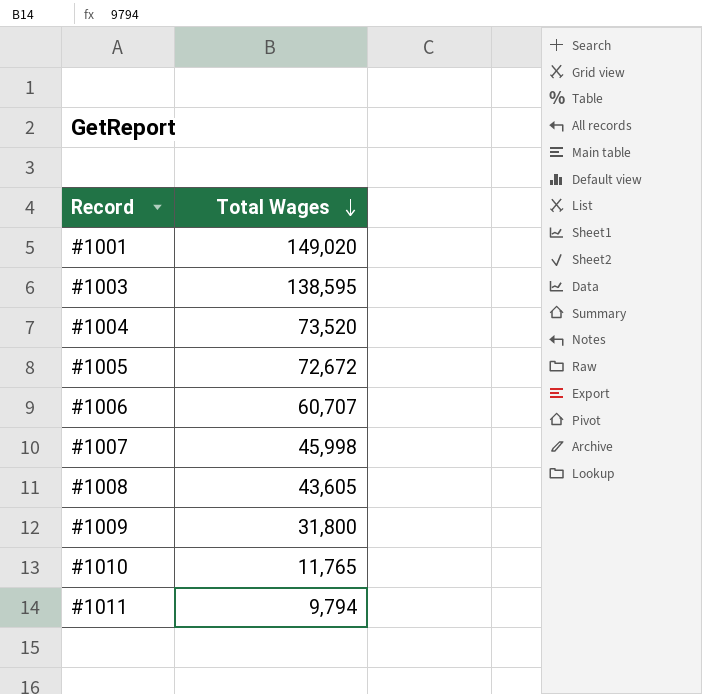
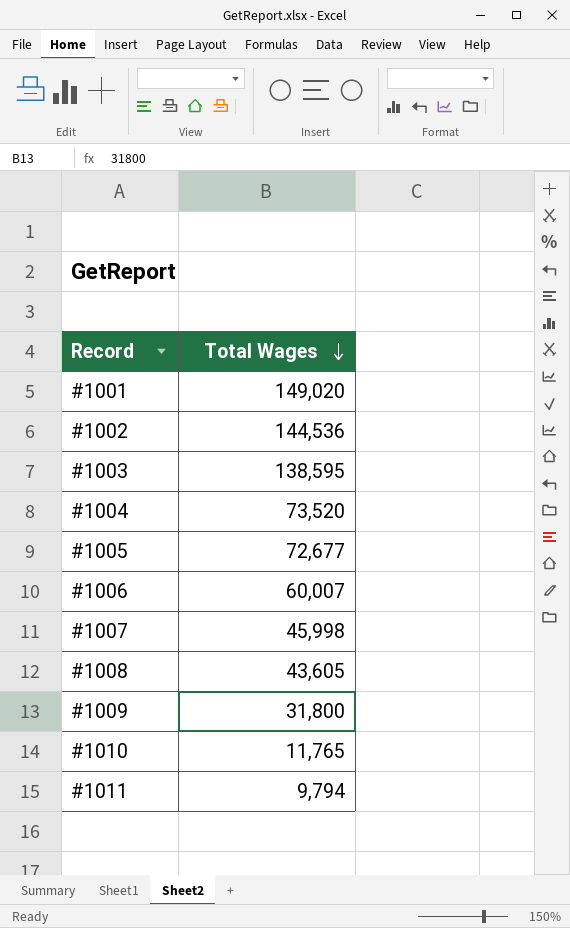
row #1002: none -> 144,536
#1005 | Total Wages: 72,672 -> 72,677
#1006 | Total Wages: 60,707 -> 60,007

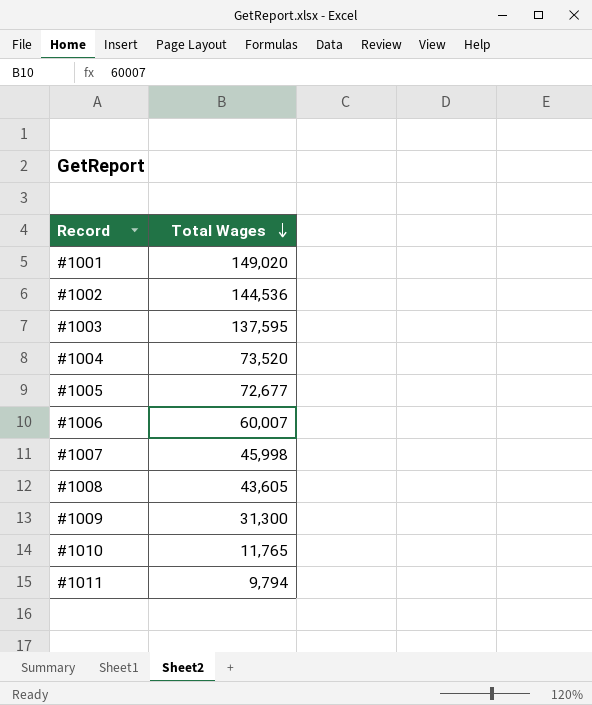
#1003 | Total Wages: 138,595 -> 137,595
#1009 | Total Wages: 31,800 -> 31,300

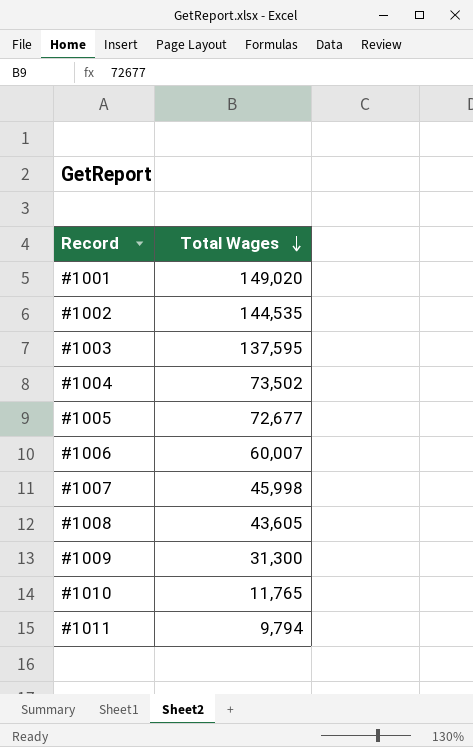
#1002 | Total Wages: 144,536 -> 144,535
#1004 | Total Wages: 73,520 -> 73,502

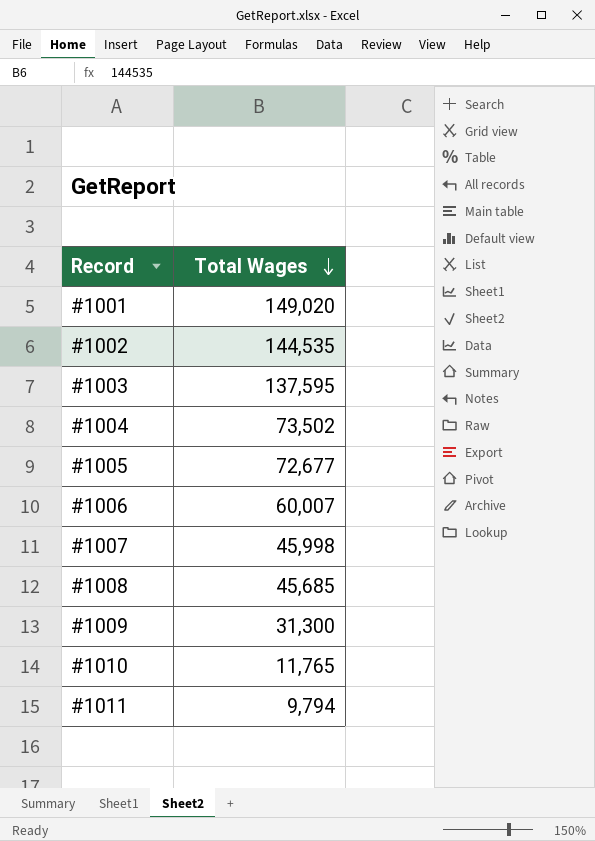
#1008 | Total Wages: 43,605 -> 45,685

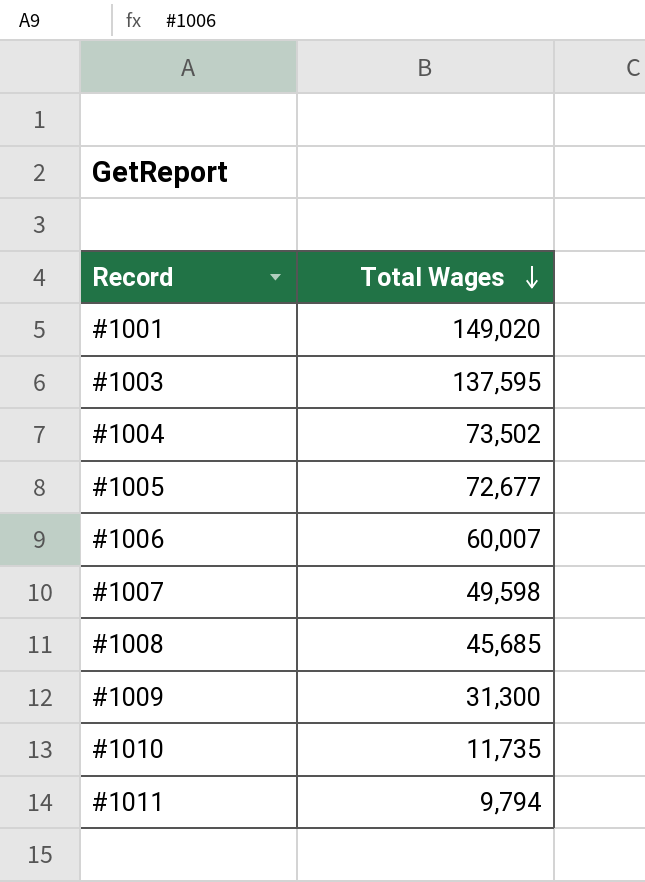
row #1002: 144,535 -> none
#1007 | Total Wages: 45,998 -> 49,598
#1010 | Total Wages: 11,765 -> 11,735

